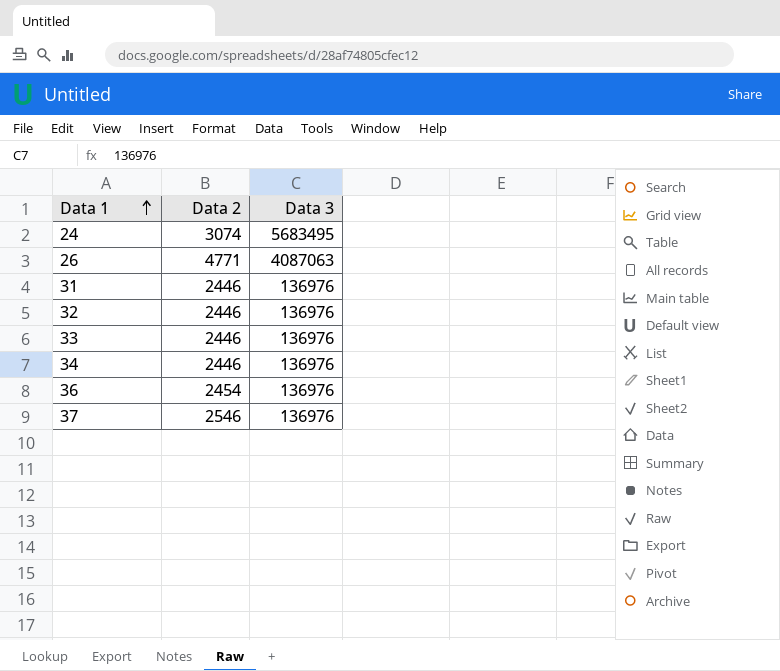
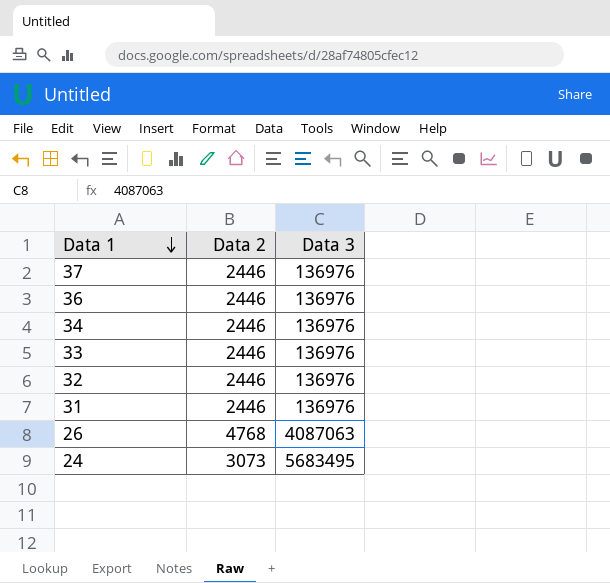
row order: Data 1 ascending -> Data 1 descending
37 | Data 2: 2546 -> 2446
36 | Data 2: 2454 -> 2446
26 | Data 2: 4771 -> 4768
24 | Data 2: 3074 -> 3073

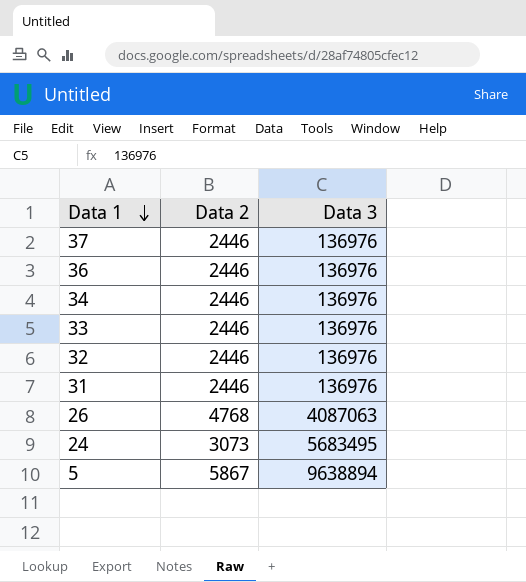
row 5: none -> 5867 | 9638894

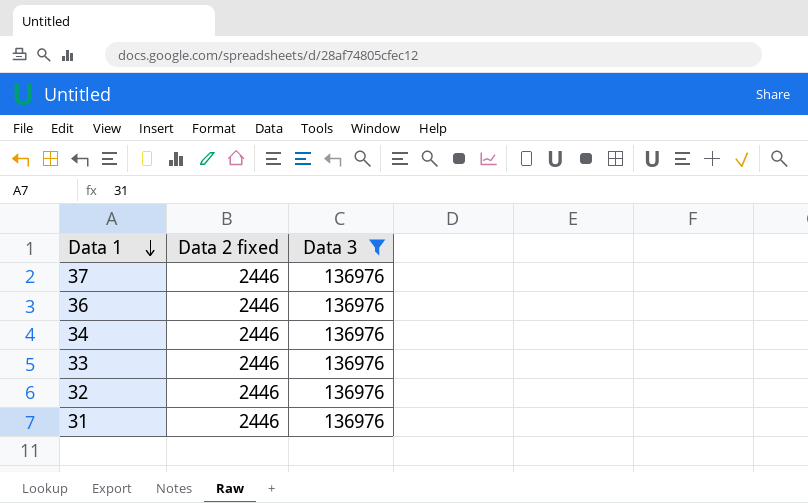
filter: none -> Data 3 = 136976
column name: Data 2 -> Data 2 fixed

